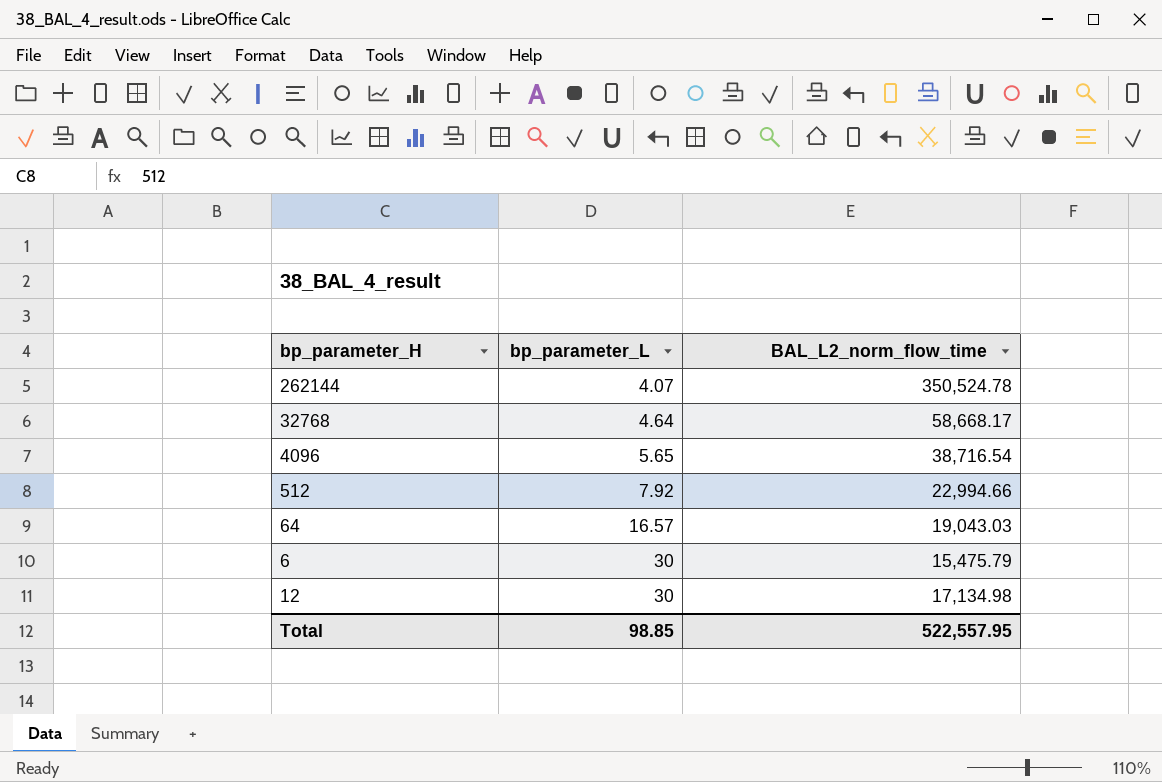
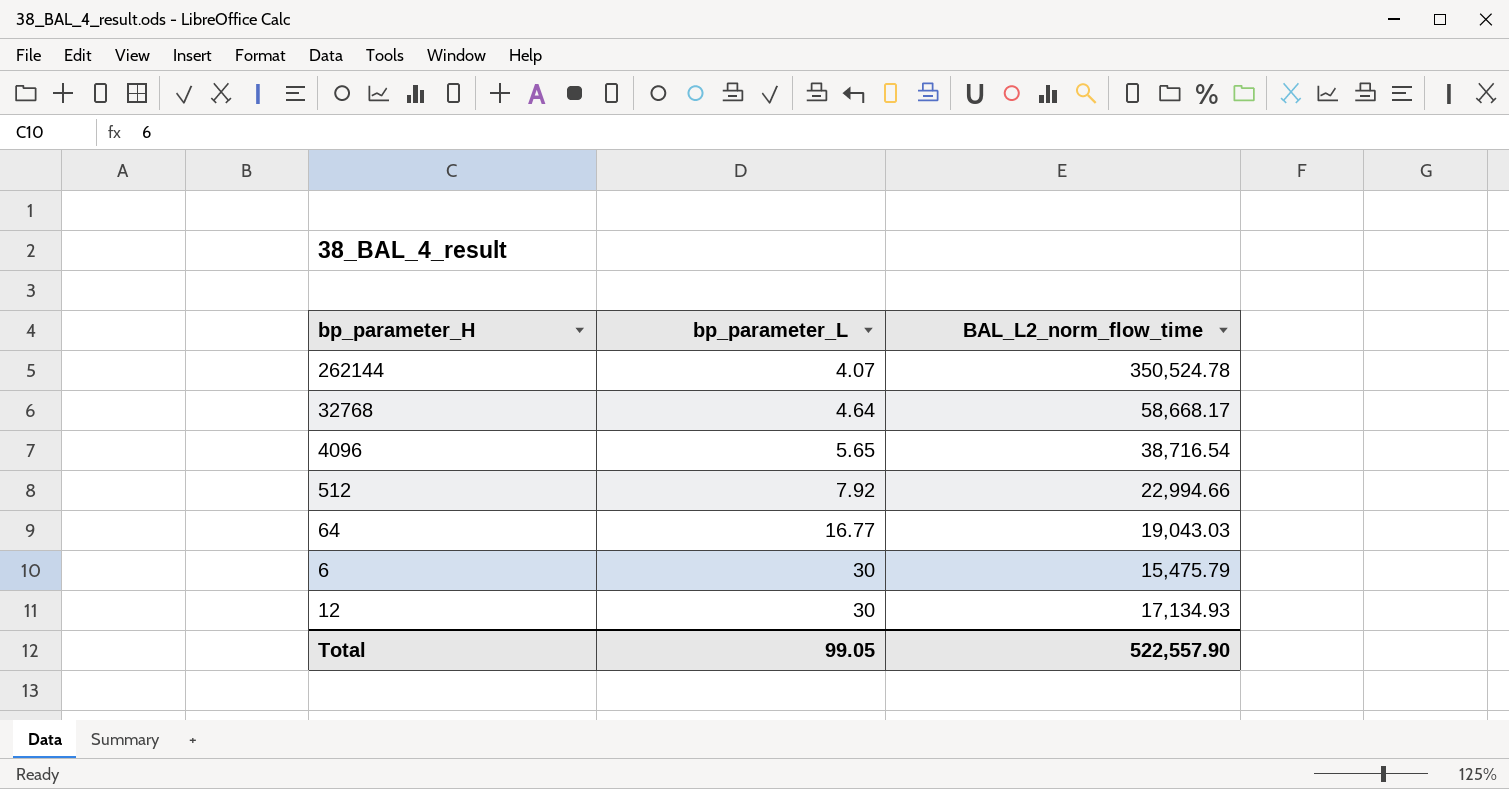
64 | bp_parameter_L: 16.57 -> 16.77
12 | BAL_L2_norm_flow_time: 17,134.98 -> 17,134.93
Total | bp_parameter_L: 98.85 -> 99.05
Total | BAL_L2_norm_flow_time: 522,557.95 -> 522,557.90

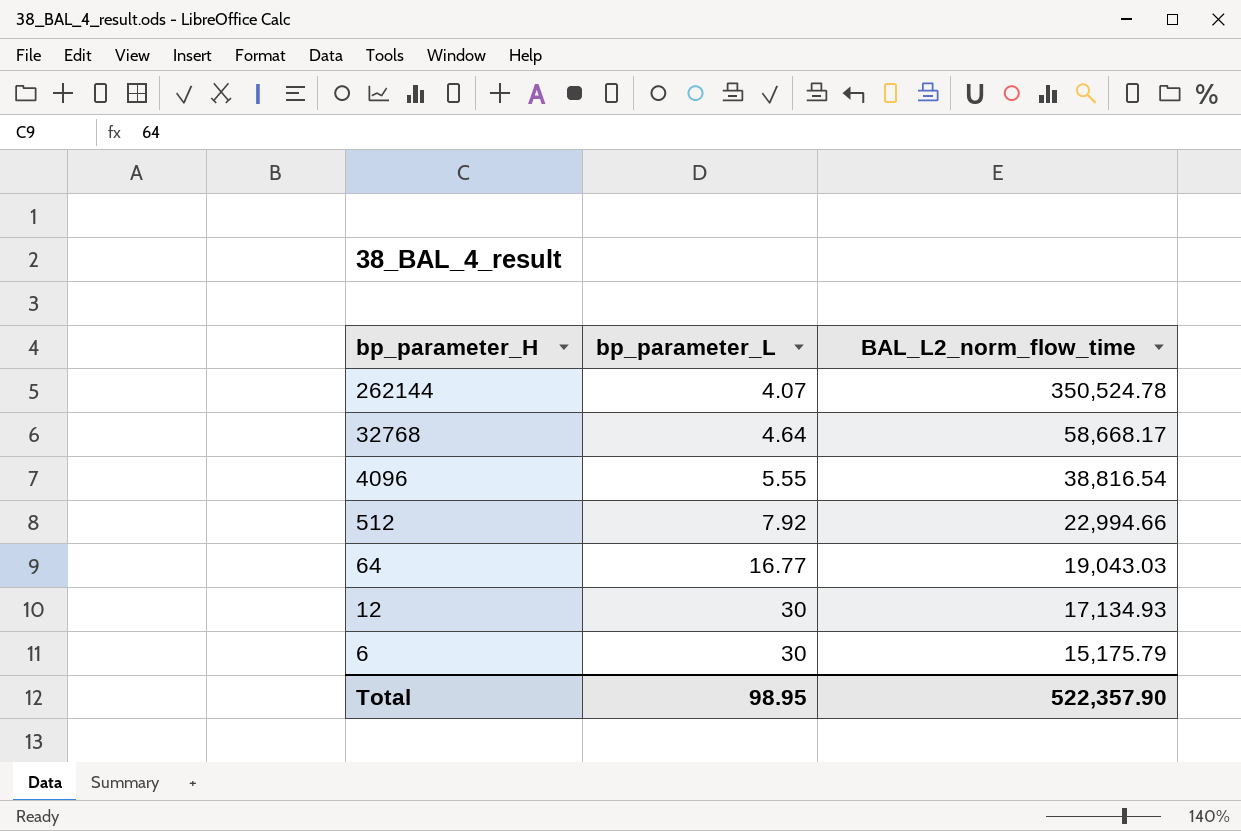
row order: bp_parameter_L ascending -> bp_parameter_H descending
4096 | bp_parameter_L: 5.65 -> 5.55
4096 | BAL_L2_norm_flow_time: 38,716.54 -> 38,816.54
6 | BAL_L2_norm_flow_time: 15,475.79 -> 15,175.79
Total | bp_parameter_L: 99.05 -> 98.95
Total | BAL_L2_norm_flow_time: 522,557.90 -> 522,357.90

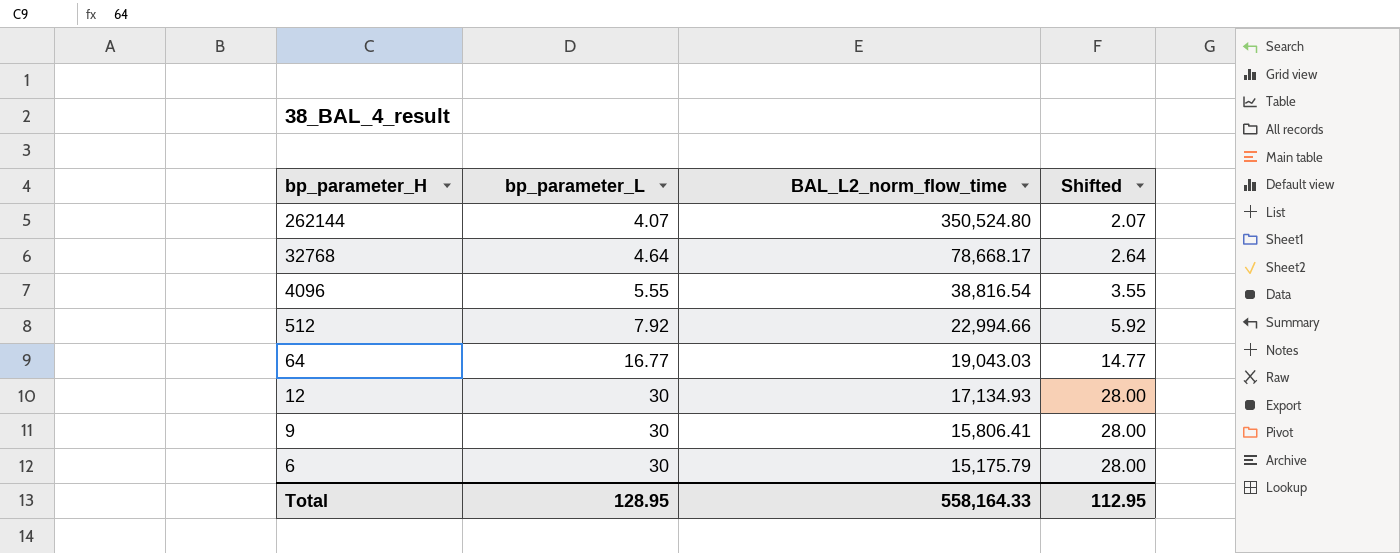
column Shifted | formula: none -> [bp_parameter_L] - 2
262144 | BAL_L2_norm_flow_time: 350,524.78 -> 350,524.80
32768 | BAL_L2_norm_flow_time: 58,668.17 -> 78,668.17
row 9: none -> 30 | 15,806.41 | 28.00
Total | bp_parameter_L: 98.95 -> 128.95
Total | BAL_L2_norm_flow_time: 522,357.90 -> 558,164.33

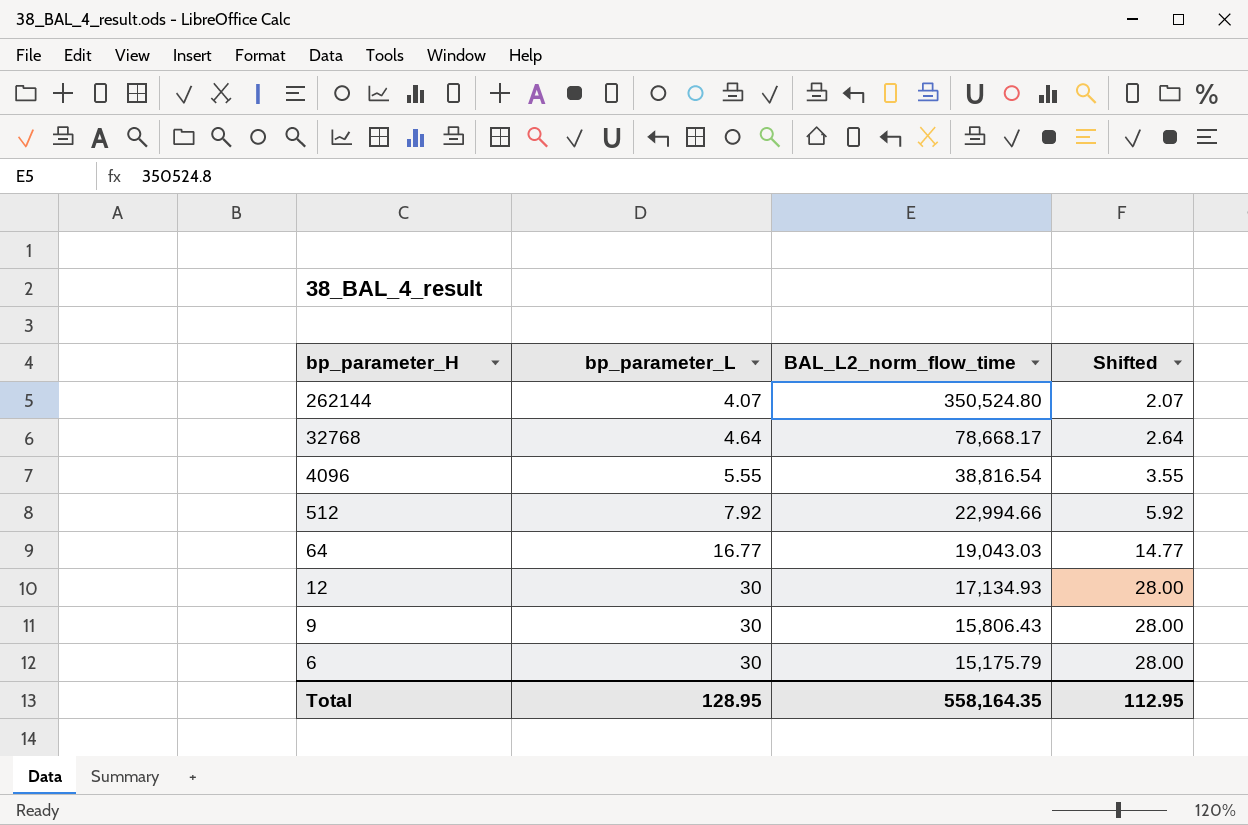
9 | BAL_L2_norm_flow_time: 15,806.41 -> 15,806.43
Total | BAL_L2_norm_flow_time: 558,164.33 -> 558,164.35

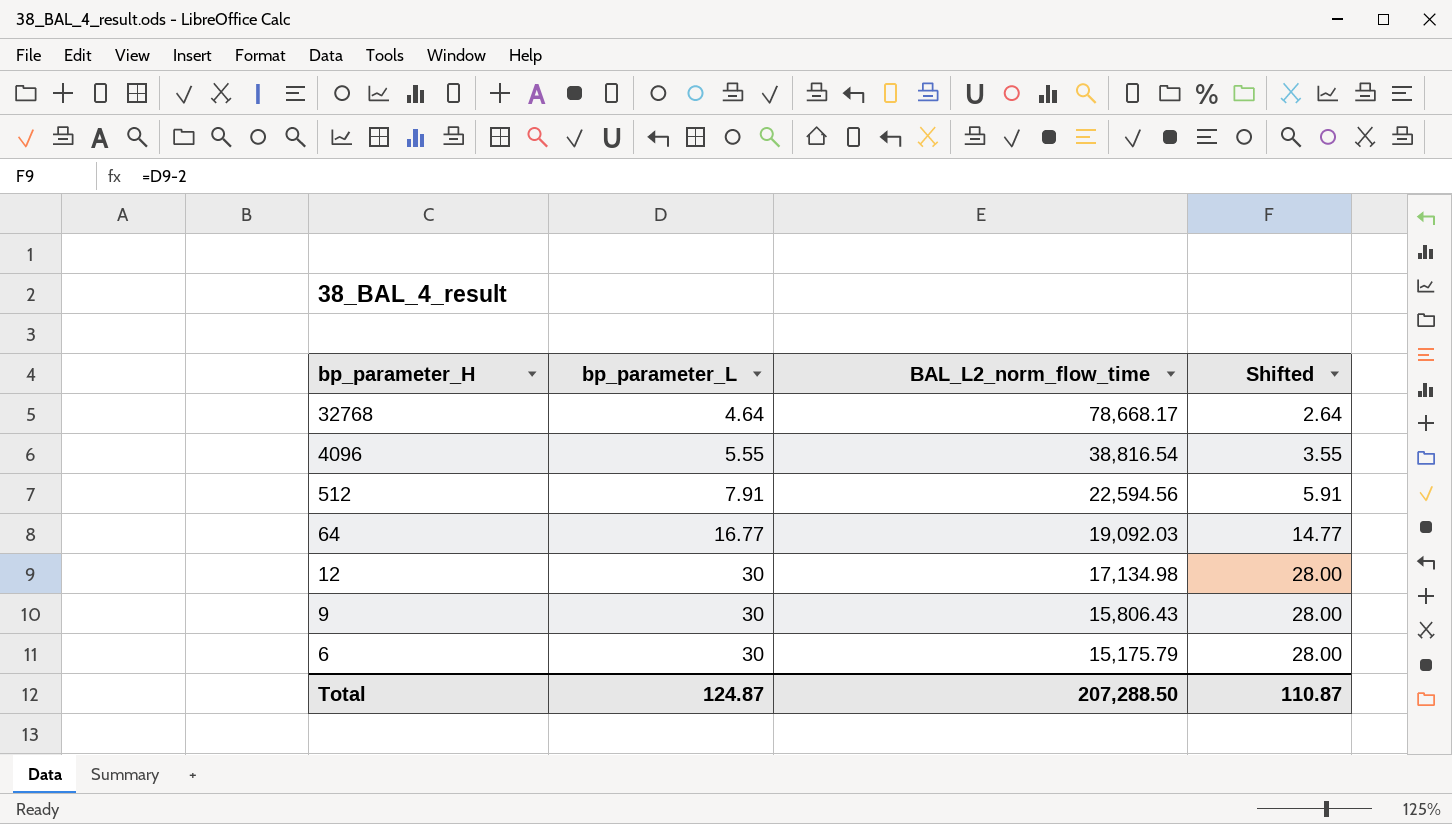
row 262144: 4.07 | 350,524.80 | 2.07 -> none
512 | bp_parameter_L: 7.92 -> 7.91
512 | BAL_L2_norm_flow_time: 22,994.66 -> 22,594.56
512 | Shifted: 5.92 -> 5.91
64 | BAL_L2_norm_flow_time: 19,043.03 -> 19,092.03
12 | BAL_L2_norm_flow_time: 17,134.93 -> 17,134.98
Total | bp_parameter_L: 128.95 -> 124.87
Total | BAL_L2_norm_flow_time: 558,164.35 -> 207,288.50
Total | Shifted: 112.95 -> 110.87

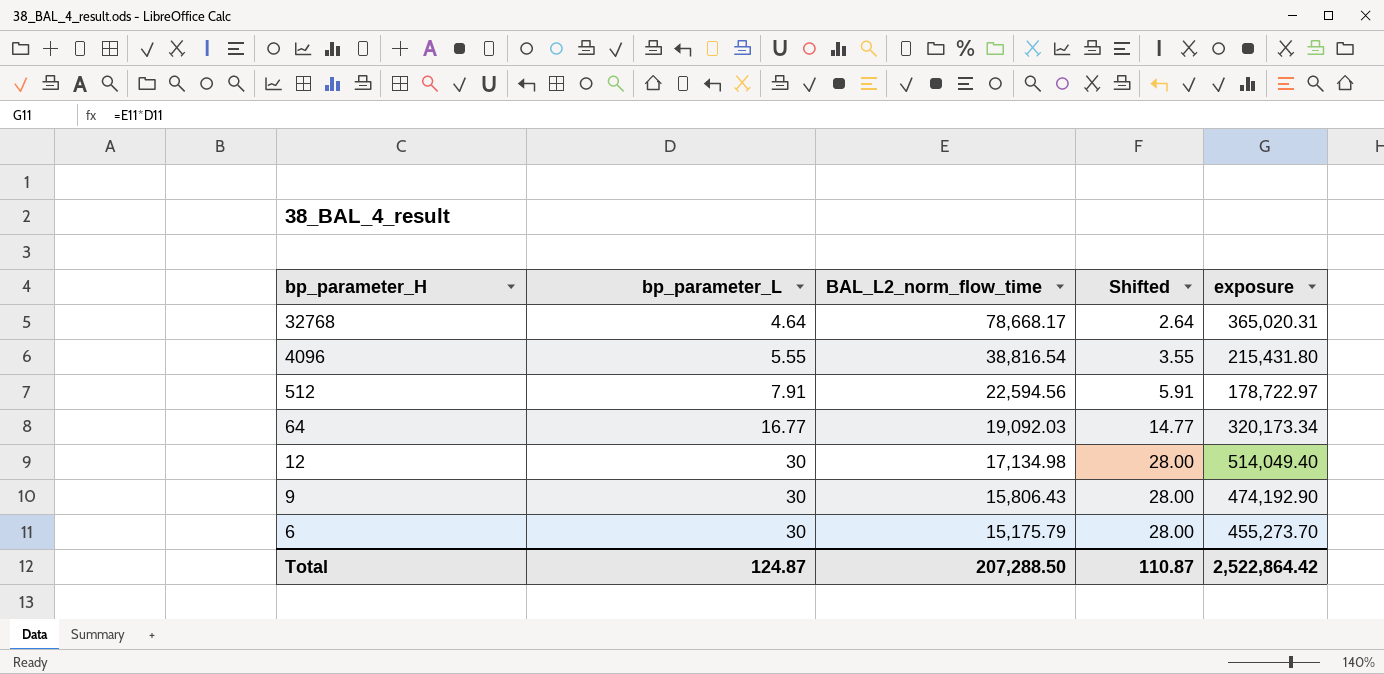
column exposure | formula: none -> [bp_parameter_L] * [BAL_L2_norm_flow_time]

